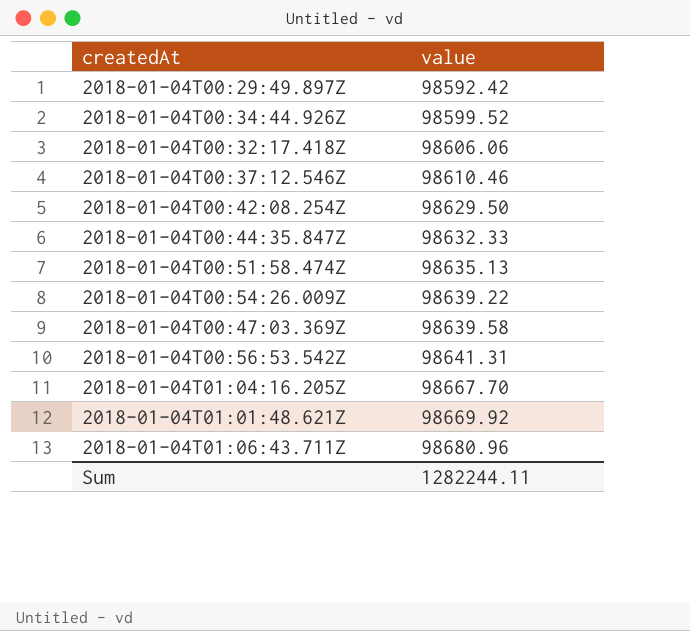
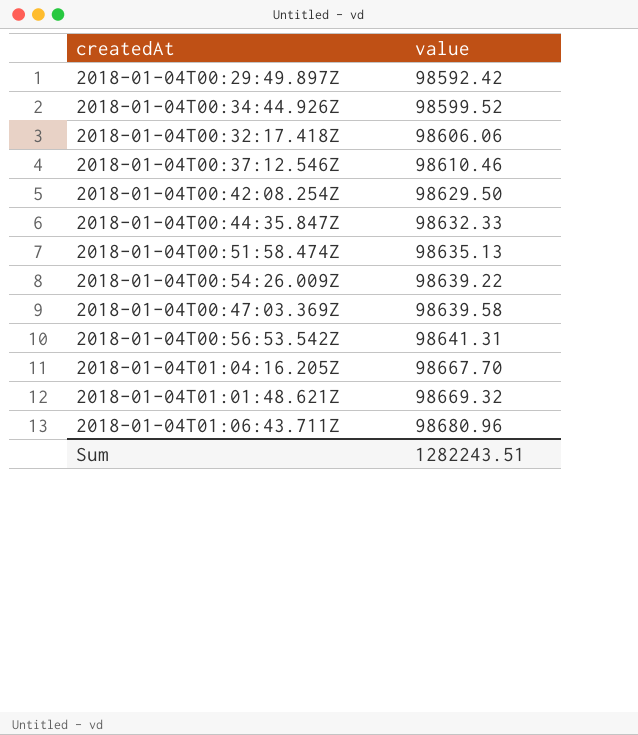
2018-01-04T01:01:48.621Z | value: 98669.92 -> 98669.32
Sum | value: 1282244.11 -> 1282243.51

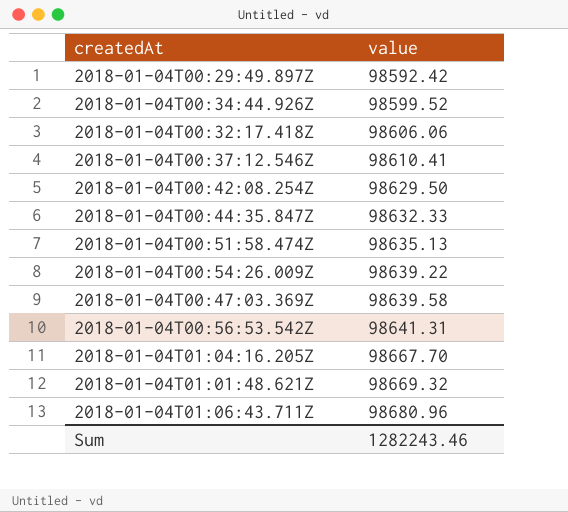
2018-01-04T00:37:12.546Z | value: 98610.46 -> 98610.41
Sum | value: 1282243.51 -> 1282243.46

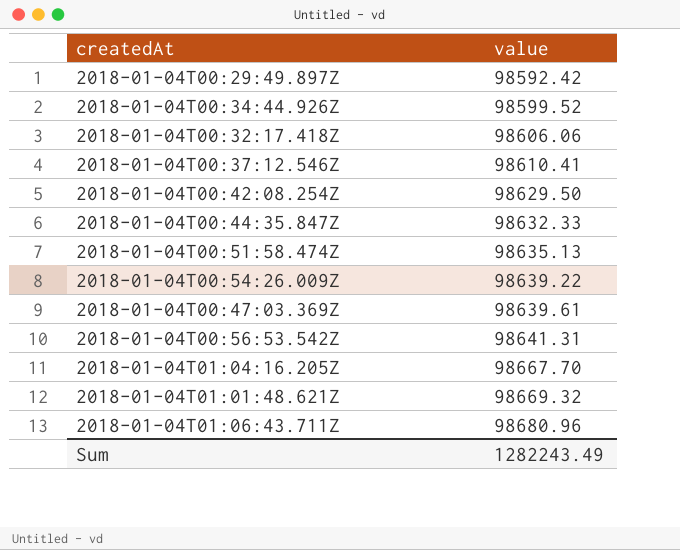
2018-01-04T00:47:03.369Z | value: 98639.58 -> 98639.61
Sum | value: 1282243.46 -> 1282243.49

